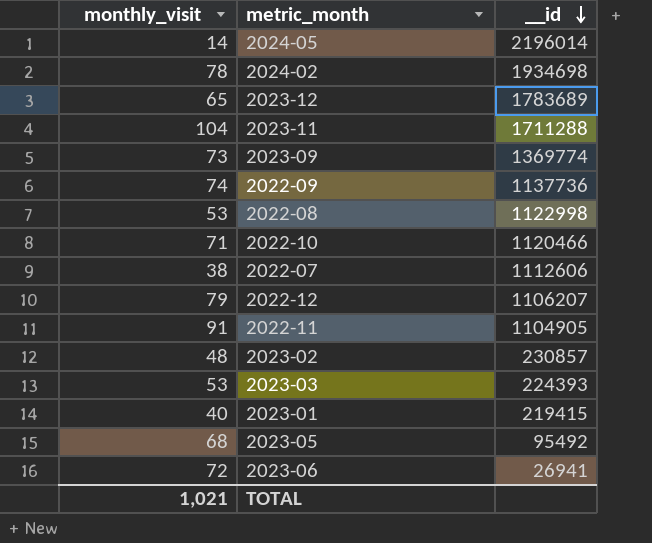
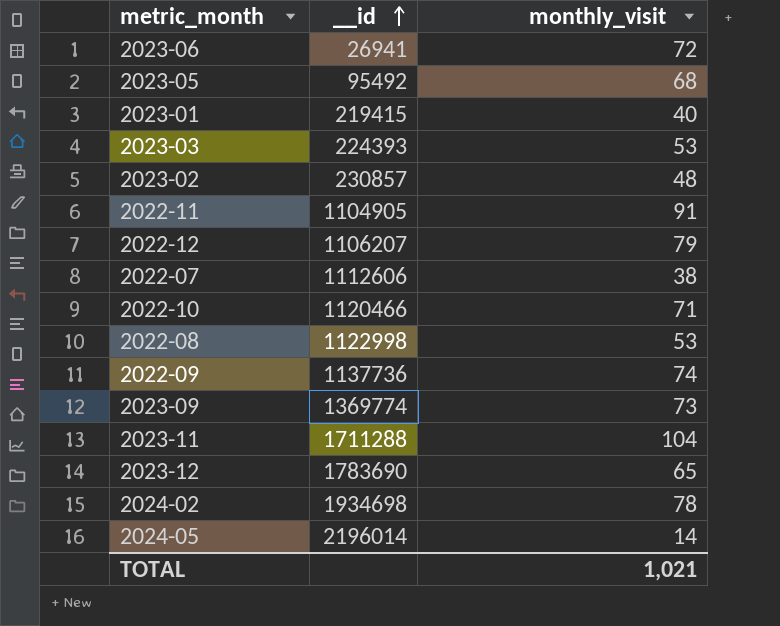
row order: __id descending -> __id ascending
column monthly_visit | position: 1 -> 3
2023-12 | __id: 1783689 -> 1783690

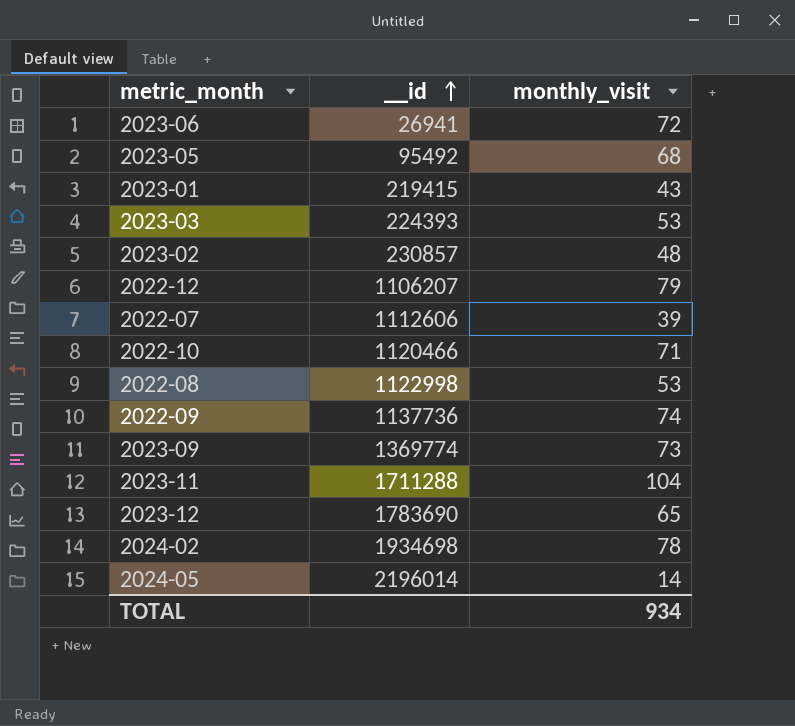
row 2022-11: 1104905 | 91 -> none
2023-01 | monthly_visit: 40 -> 43
2022-07 | monthly_visit: 38 -> 39
TOTAL | monthly_visit: 1,021 -> 934

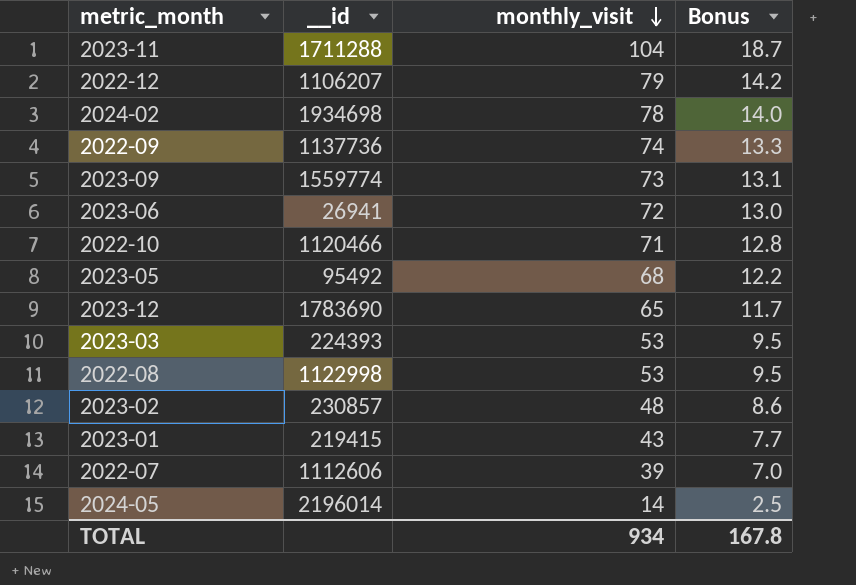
row order: __id ascending -> monthly_visit descending
column Bonus | formula: none -> [monthly_visit] * 0.18
2023-09 | __id: 1369774 -> 1559774

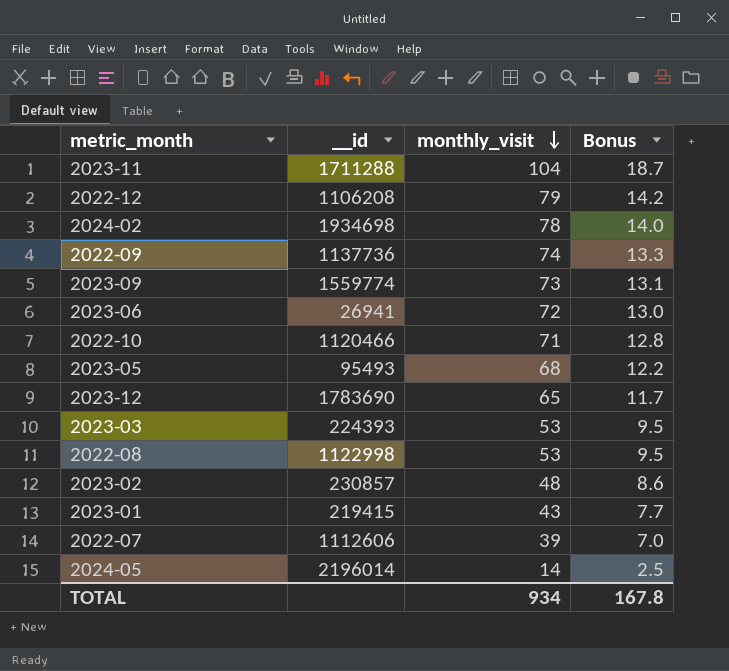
2022-12 | __id: 1106207 -> 1106208
2023-05 | __id: 95492 -> 95493

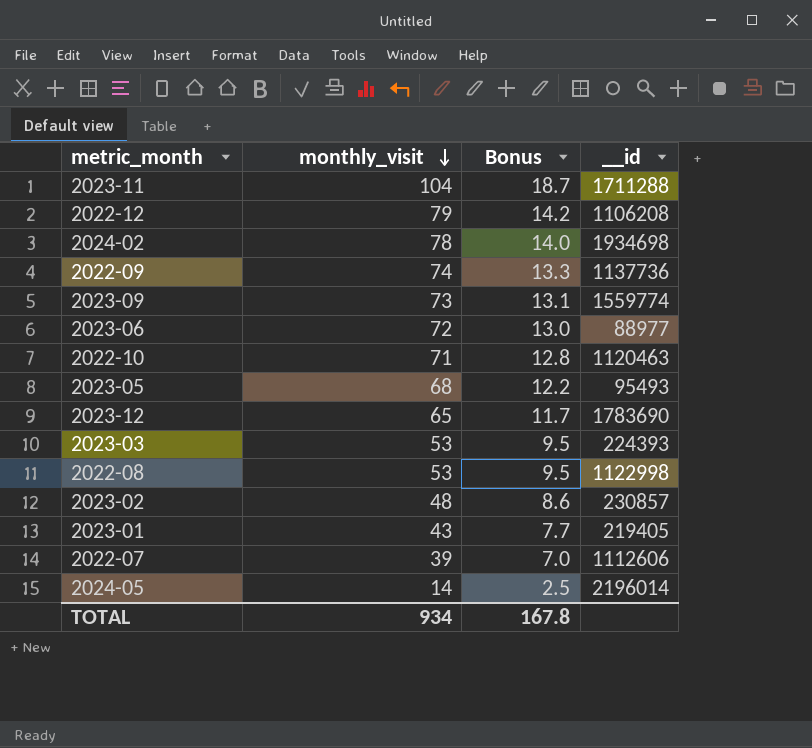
column __id | position: 2 -> 4
2023-06 | __id: 26941 -> 88977
2022-10 | __id: 1120466 -> 1120463
2023-01 | __id: 219415 -> 219405

